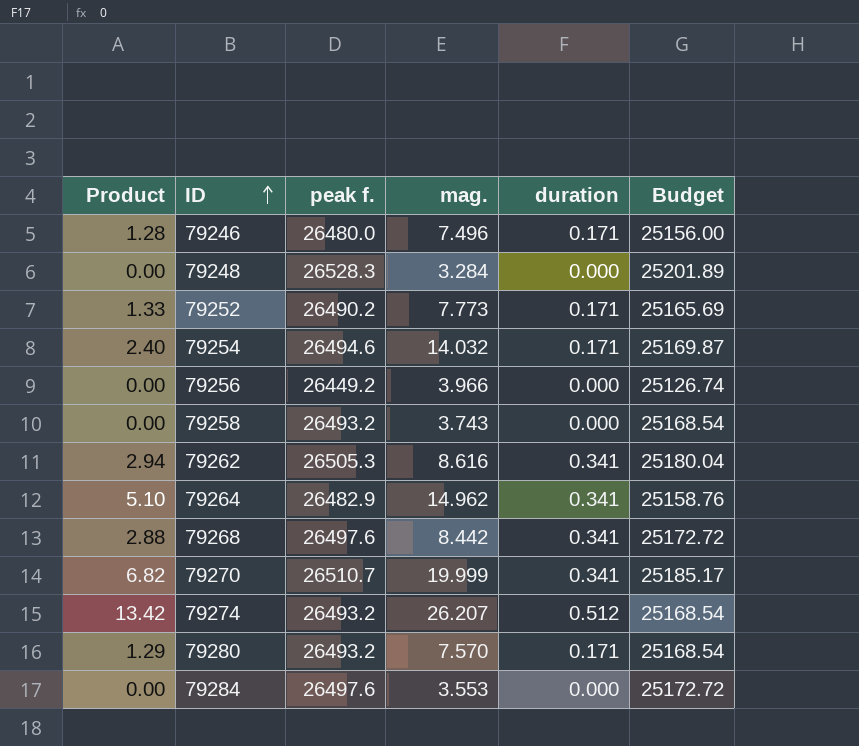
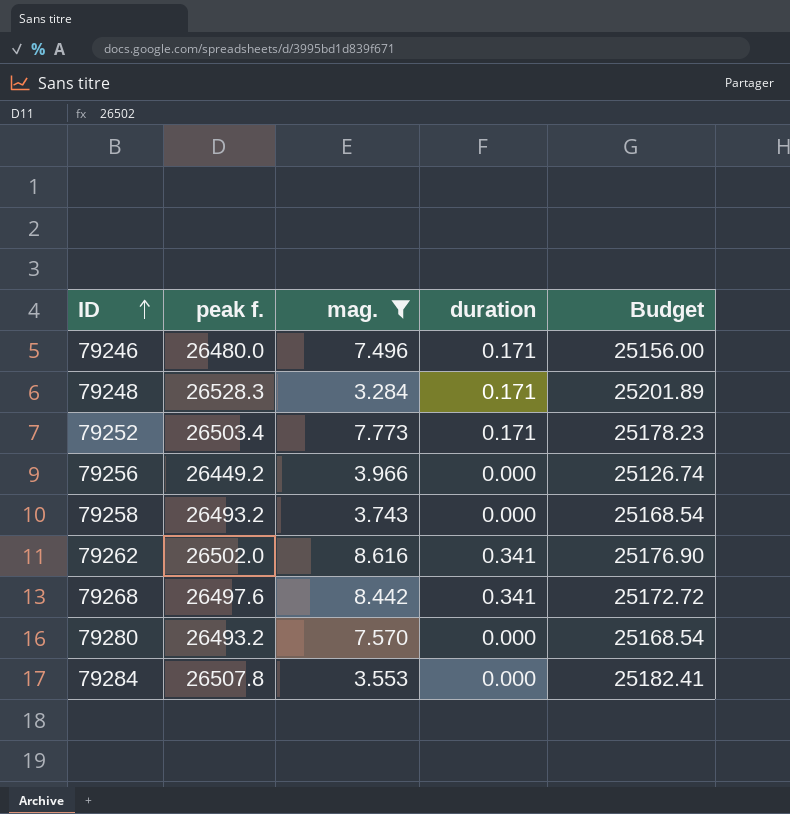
filter: none -> mag. <= 8.616
column Product | formula: [mag.] * [duration] -> none
79248 | duration: 0.000 -> 0.171
79252 | peak f.: 26490.2 -> 26503.4
79252 | Budget: 25165.69 -> 25178.23
79262 | peak f.: 26505.3 -> 26502.0
79262 | Budget: 25180.04 -> 25176.90
79280 | duration: 0.171 -> 0.000
79284 | peak f.: 26497.6 -> 26507.8
79284 | Budget: 25172.72 -> 25182.41

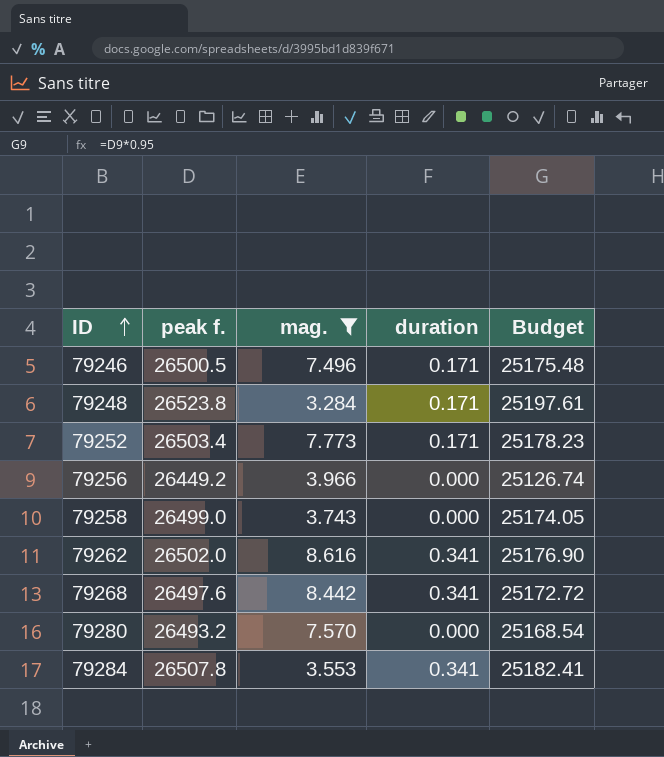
79246 | peak f.: 26480.0 -> 26500.5
79246 | Budget: 25156.00 -> 25175.48
79248 | peak f.: 26528.3 -> 26523.8
79248 | Budget: 25201.89 -> 25197.61
79258 | peak f.: 26493.2 -> 26499.0
79258 | Budget: 25168.54 -> 25174.05
79284 | duration: 0.000 -> 0.341

